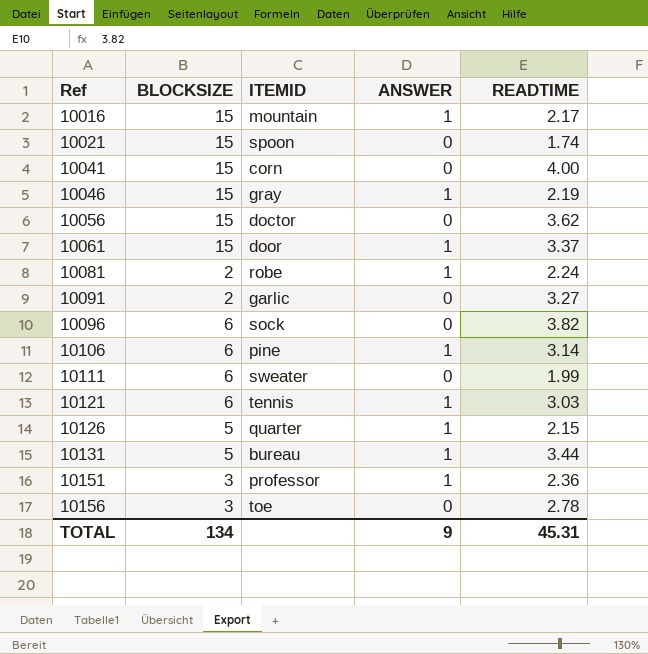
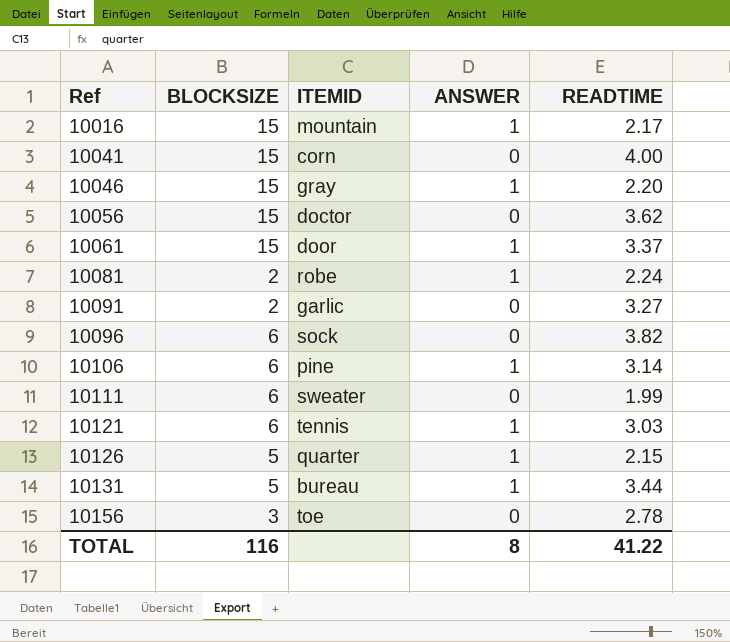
row 10021: 15 | spoon | 0 | 1.74 -> none
row 10151: 3 | professor | 1 | 2.36 -> none
10046 | READTIME: 2.19 -> 2.20
TOTAL | BLOCKSIZE: 134 -> 116
TOTAL | ANSWER: 9 -> 8
TOTAL | READTIME: 45.31 -> 41.22

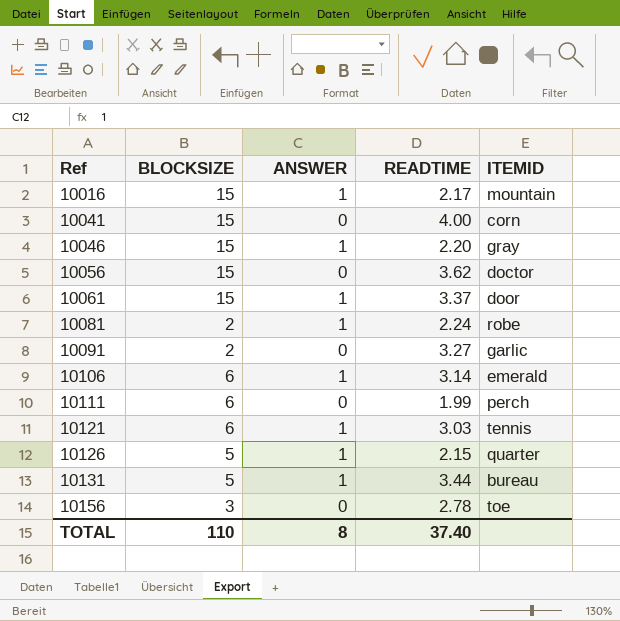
column ITEMID | position: 3 -> 5
row 10096: 6 | sock | 0 | 3.82 -> none
10106 | ITEMID: pine -> emerald
10111 | ITEMID: sweater -> perch
TOTAL | BLOCKSIZE: 116 -> 110
TOTAL | READTIME: 41.22 -> 37.40

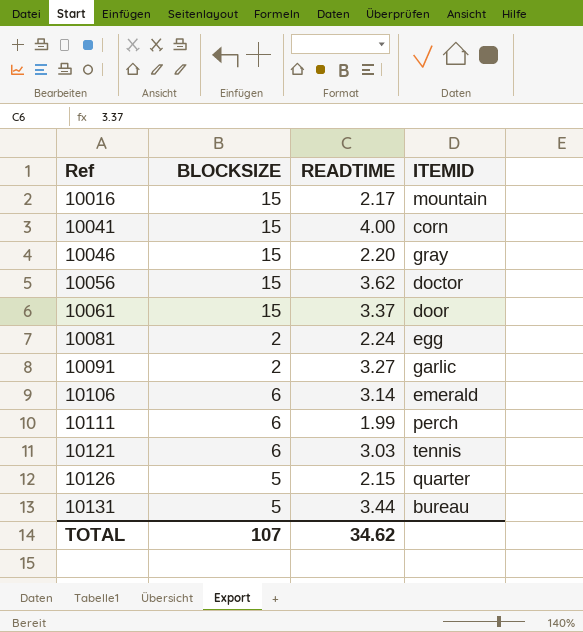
column ANSWER | position: 3 -> none
row 10156: 3 | 0 | 2.78 | toe -> none
10081 | ITEMID: robe -> egg
TOTAL | BLOCKSIZE: 110 -> 107
TOTAL | READTIME: 37.40 -> 34.62

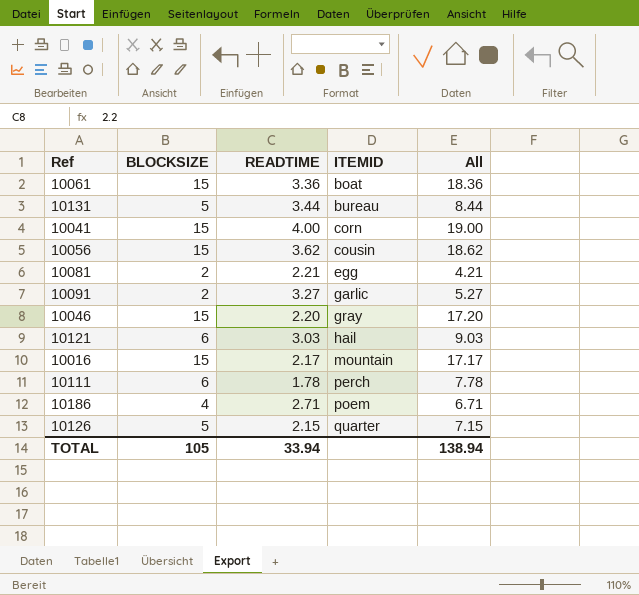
row order: Ref ascending -> ITEMID ascending
column All | formula: none -> [BLOCKSIZE] + [READTIME]
row 10106: 6 | 3.14 | emerald -> none
10061 | READTIME: 3.37 -> 3.36
10061 | ITEMID: door -> boat
10056 | ITEMID: doctor -> cousin
10081 | READTIME: 2.24 -> 2.21
10121 | ITEMID: tennis -> hail
10111 | READTIME: 1.99 -> 1.78
row 10186: none -> 4 | 2.71 | poem | 6.71
TOTAL | BLOCKSIZE: 107 -> 105
TOTAL | READTIME: 34.62 -> 33.94

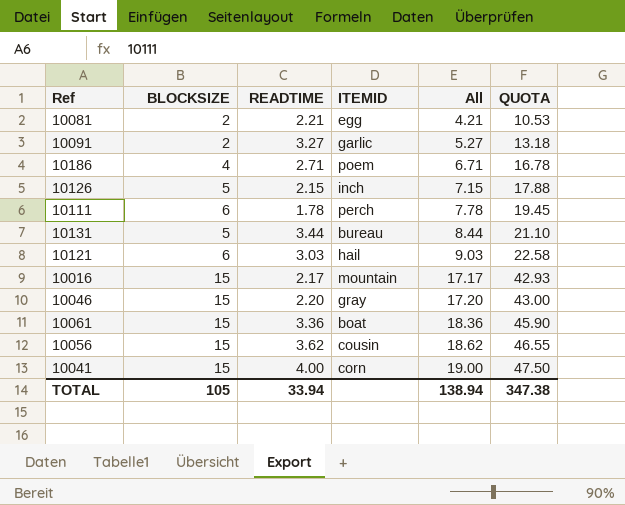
row order: ITEMID ascending -> All ascending
column QUOTA | formula: none -> [All] * 2.5
10126 | ITEMID: quarter -> inch

